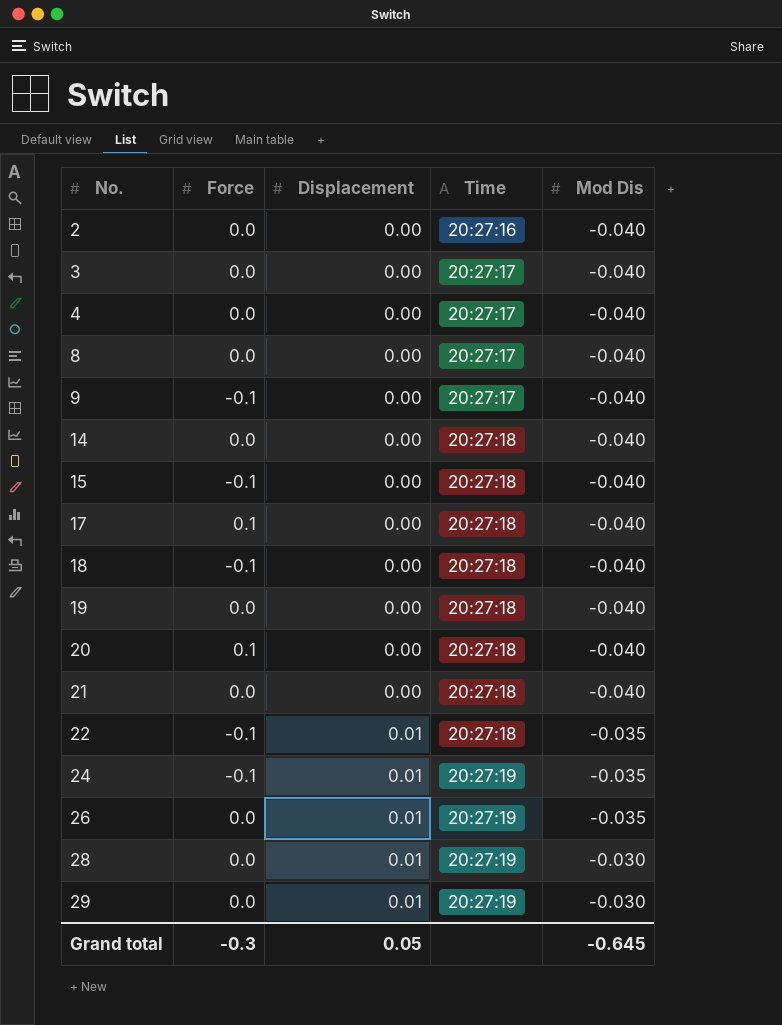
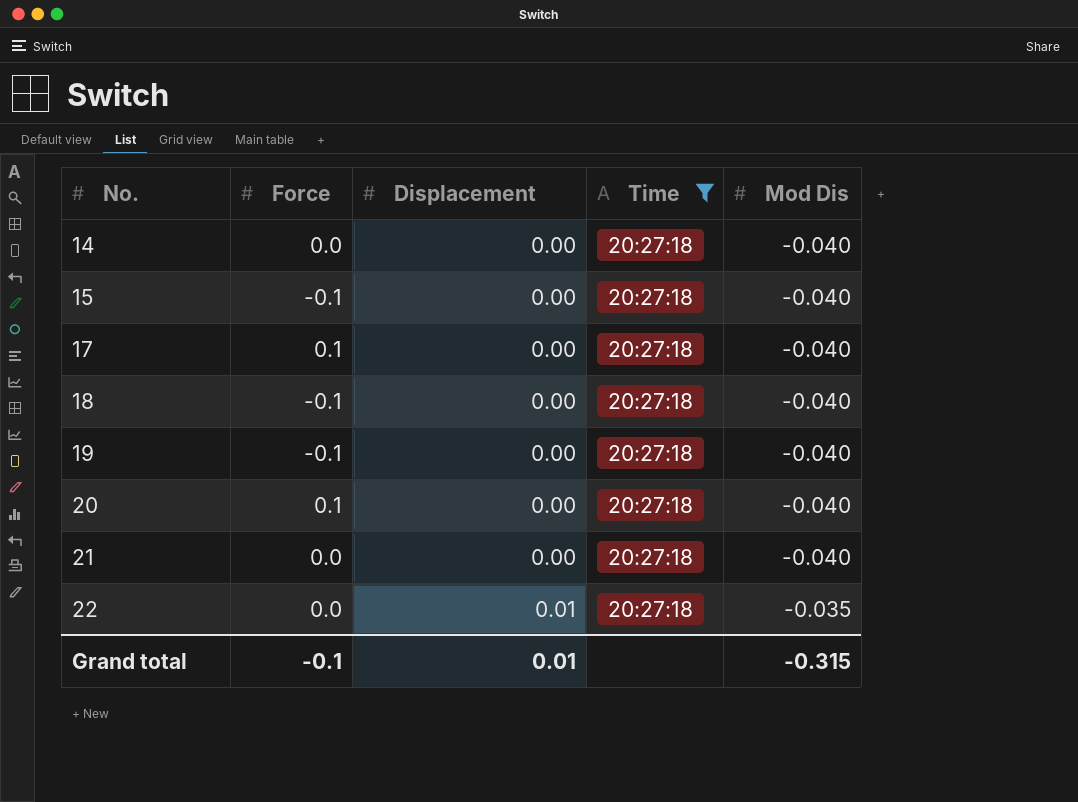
filter: none -> Time = 20:27:18
19 | Force: 0.0 -> -0.1
22 | Force: -0.1 -> 0.0
Grand total | Force: -0.3 -> -0.1
Grand total | Displacement: 0.05 -> 0.01
Grand total | Mod Dis: -0.645 -> -0.315

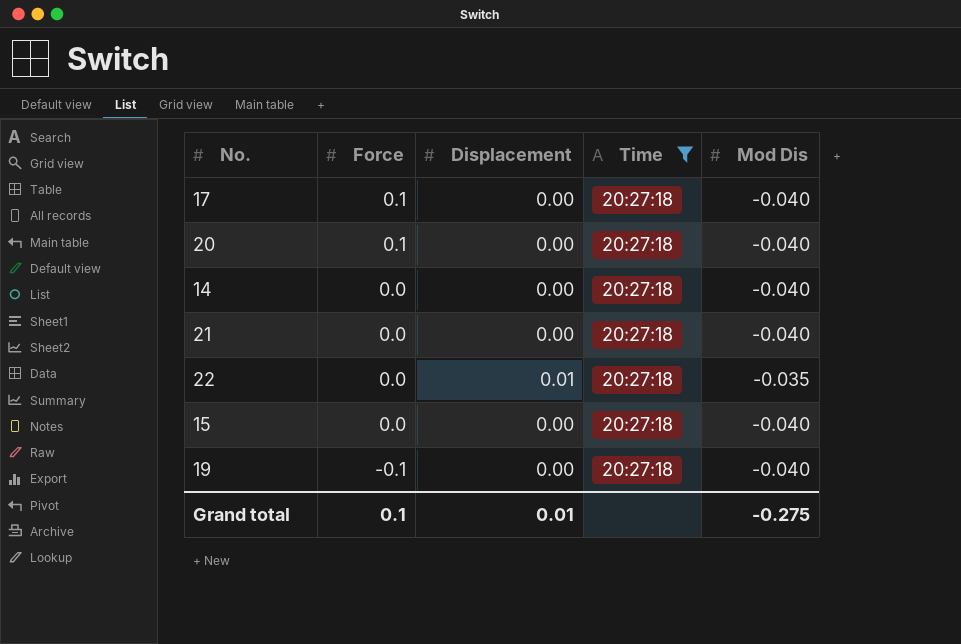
row order: No. ascending -> Force descending
row 18: -0.1 | 0.00 | 20:27:18 | -0.040 -> none
15 | Force: -0.1 -> 0.0
Grand total | Force: -0.1 -> 0.1
Grand total | Mod Dis: -0.315 -> -0.275

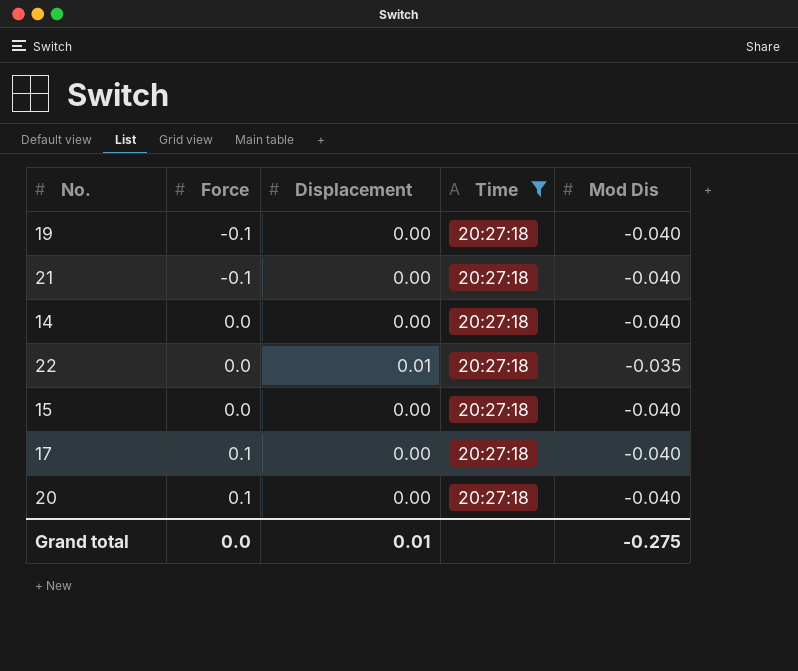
row order: Force descending -> Force ascending
21 | Force: 0.0 -> -0.1
Grand total | Force: 0.1 -> 0.0

